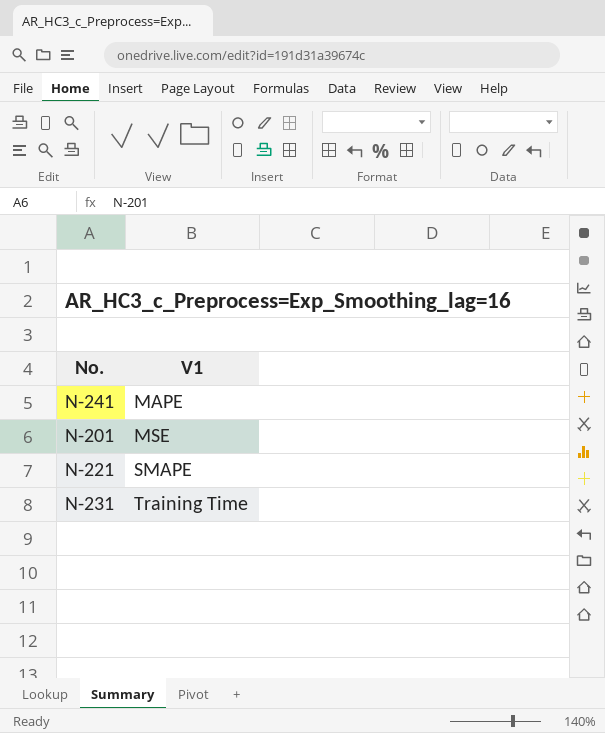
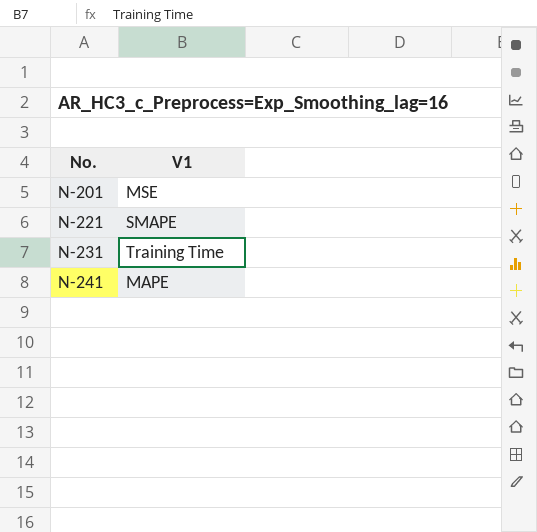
row order: V1 ascending -> No. ascending

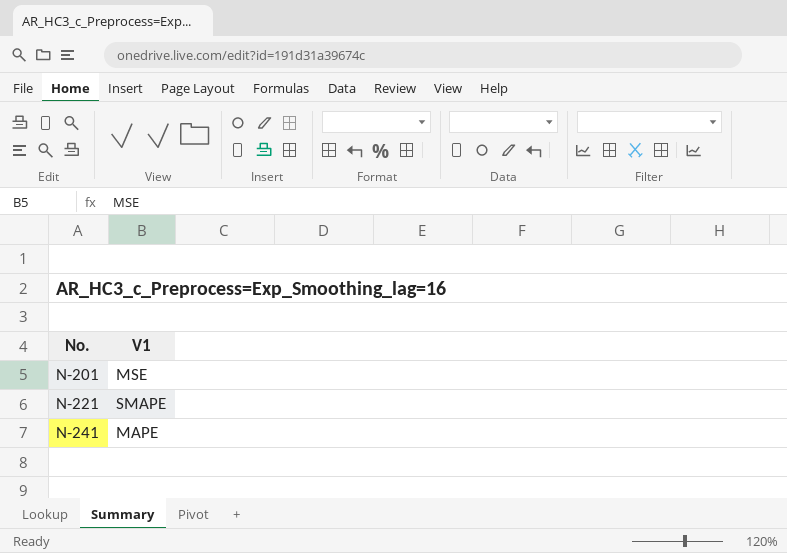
row N-231: Training Time -> none

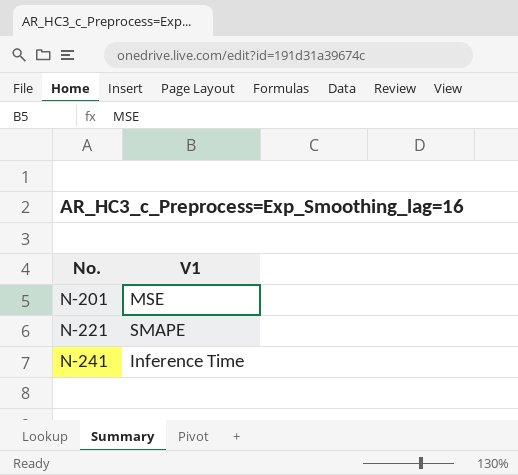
N-241 | V1: MAPE -> Inference Time

